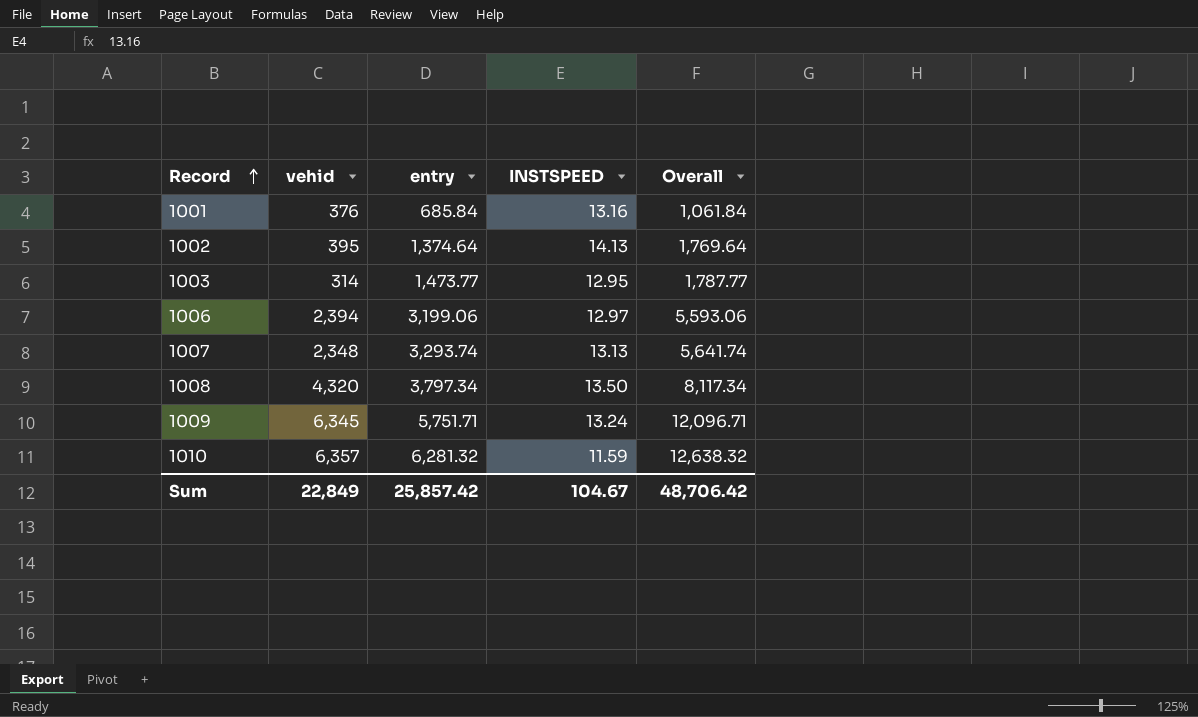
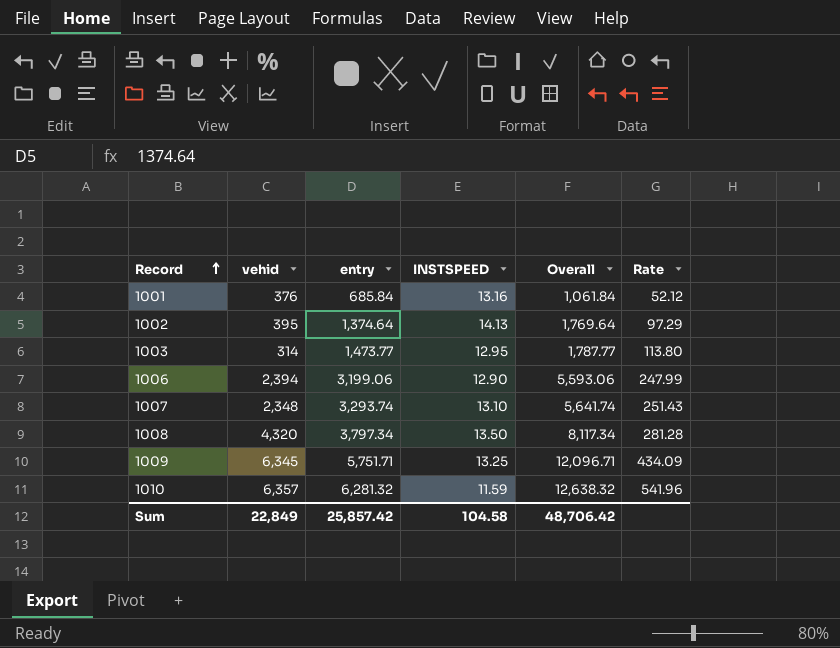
column Rate | formula: none -> [entry] / [INSTSPEED]
1006 | INSTSPEED: 12.97 -> 12.90
1007 | INSTSPEED: 13.13 -> 13.10
1009 | INSTSPEED: 13.24 -> 13.25
Sum | INSTSPEED: 104.67 -> 104.58

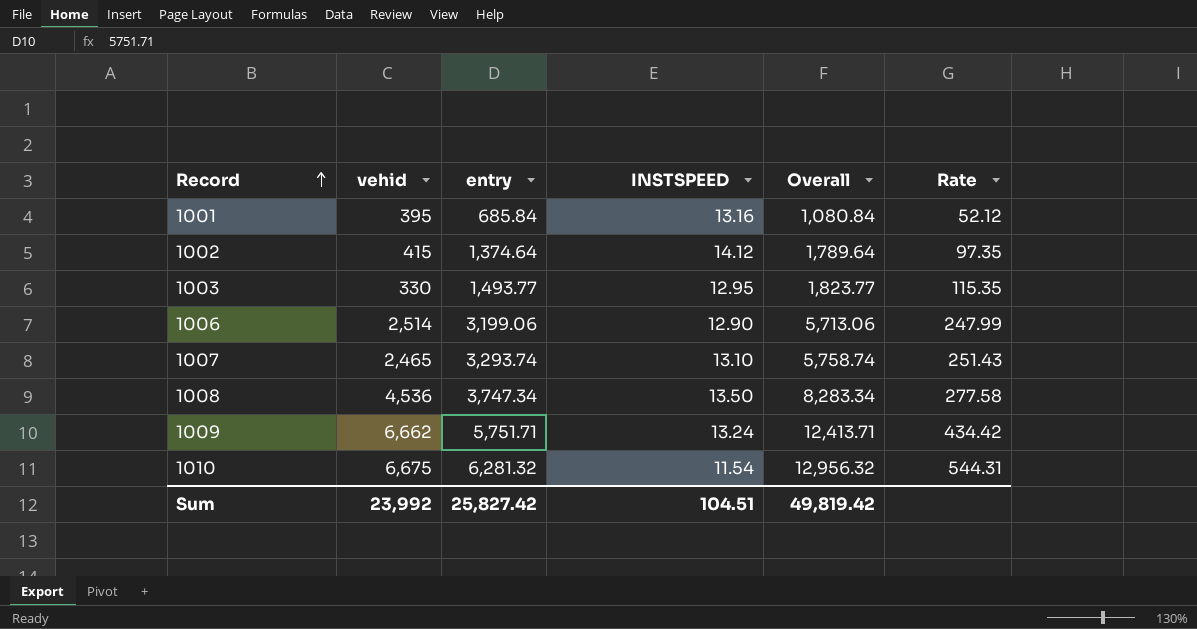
1001 | vehid: 376 -> 395
1001 | Overall: 1,061.84 -> 1,080.84
1002 | vehid: 395 -> 415
1002 | INSTSPEED: 14.13 -> 14.12
1002 | Overall: 1,769.64 -> 1,789.64
1002 | Rate: 97.29 -> 97.35
1003 | vehid: 314 -> 330
1003 | entry: 1,473.77 -> 1,493.77
1003 | Overall: 1,787.77 -> 1,823.77
1003 | Rate: 113.80 -> 115.35
1006 | vehid: 2,394 -> 2,514
1006 | Overall: 5,593.06 -> 5,713.06
1007 | vehid: 2,348 -> 2,465
1007 | Overall: 5,641.74 -> 5,758.74
1008 | vehid: 4,320 -> 4,536
1008 | entry: 3,797.34 -> 3,747.34
1008 | Overall: 8,117.34 -> 8,283.34
1008 | Rate: 281.28 -> 277.58
1009 | vehid: 6,345 -> 6,662
1009 | INSTSPEED: 13.25 -> 13.24
1009 | Overall: 12,096.71 -> 12,413.71
1009 | Rate: 434.09 -> 434.42
1010 | vehid: 6,357 -> 6,675
1010 | INSTSPEED: 11.59 -> 11.54
1010 | Overall: 12,638.32 -> 12,956.32
1010 | Rate: 541.96 -> 544.31
Sum | vehid: 22,849 -> 23,992
Sum | entry: 25,857.42 -> 25,827.42
Sum | INSTSPEED: 104.58 -> 104.51
Sum | Overall: 48,706.42 -> 49,819.42

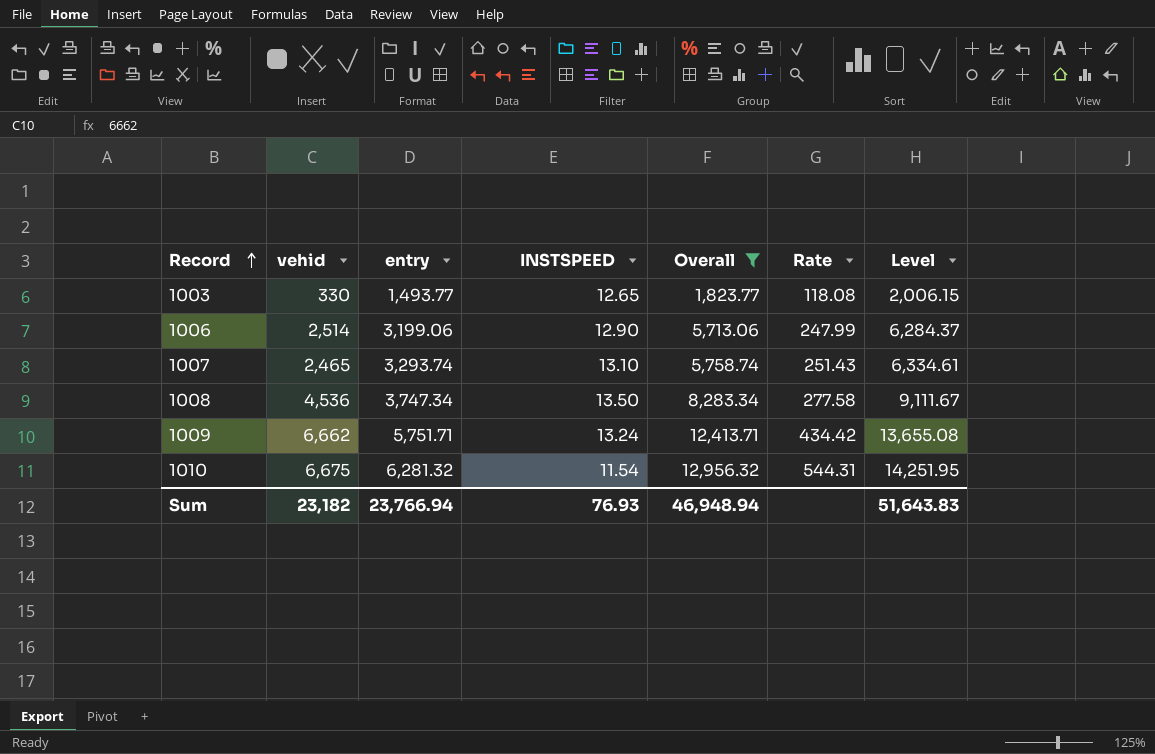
filter: none -> Overall >= 1,823.77
column Level | formula: none -> [Overall] * 1.1
1003 | INSTSPEED: 12.95 -> 12.65
1003 | Rate: 115.35 -> 118.08
Sum | vehid: 23,992 -> 23,182
Sum | entry: 25,827.42 -> 23,766.94
Sum | INSTSPEED: 104.51 -> 76.93
Sum | Overall: 49,819.42 -> 46,948.94

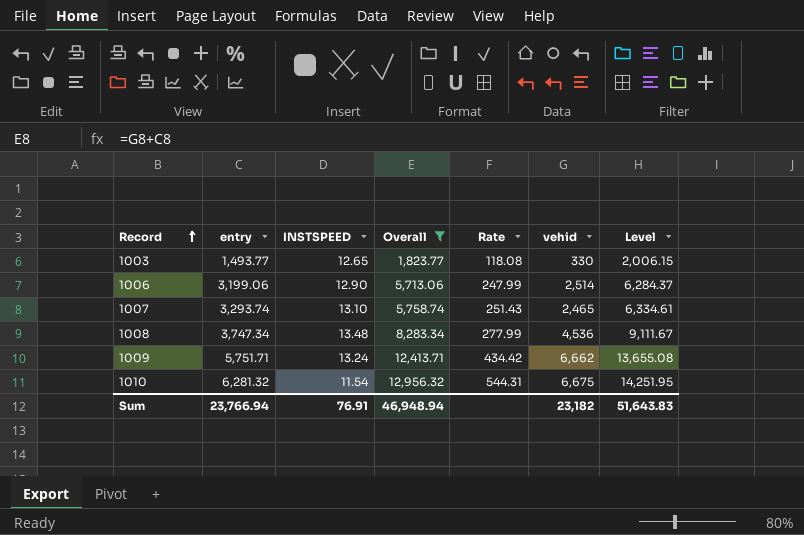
column vehid | position: 2 -> 6
1008 | INSTSPEED: 13.50 -> 13.48
1008 | Rate: 277.58 -> 277.99
Sum | INSTSPEED: 76.93 -> 76.91

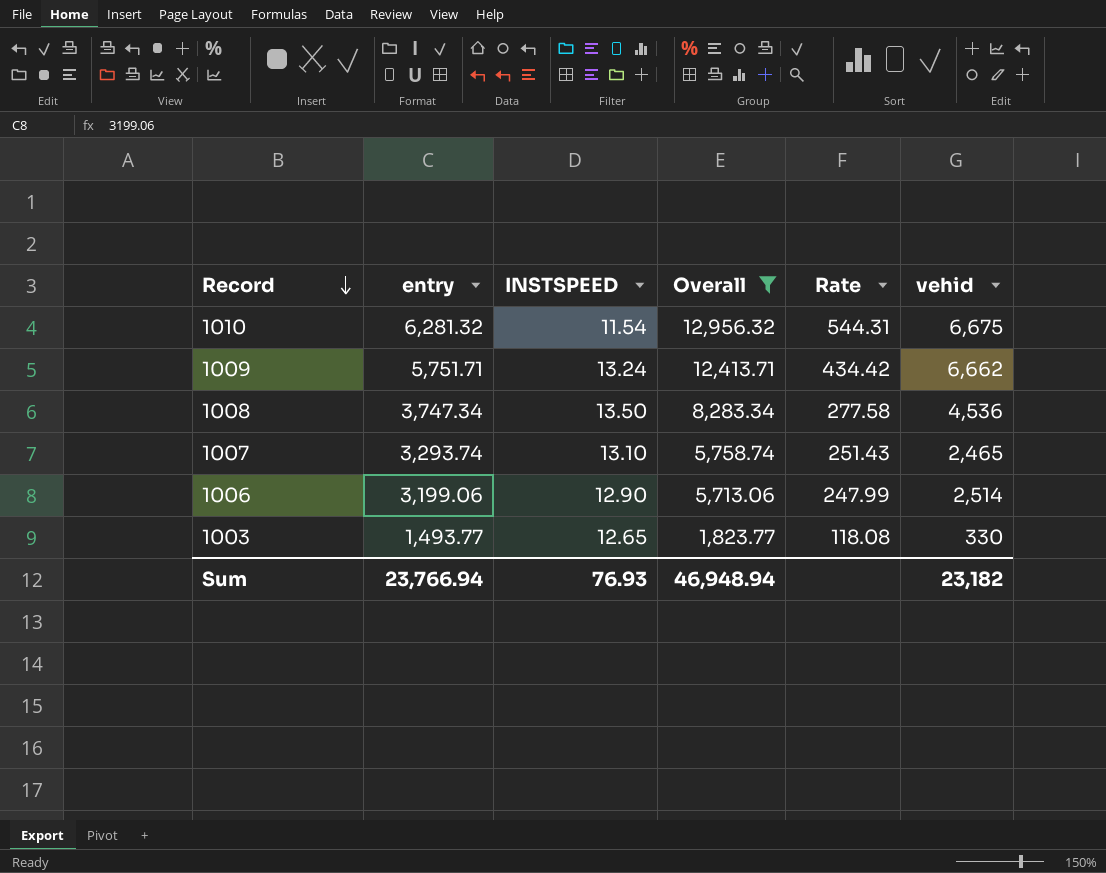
row order: Record ascending -> Record descending
column Level | formula: [Overall] * 1.1 -> none
1008 | INSTSPEED: 13.48 -> 13.50
1008 | Rate: 277.99 -> 277.58
Sum | INSTSPEED: 76.91 -> 76.93

